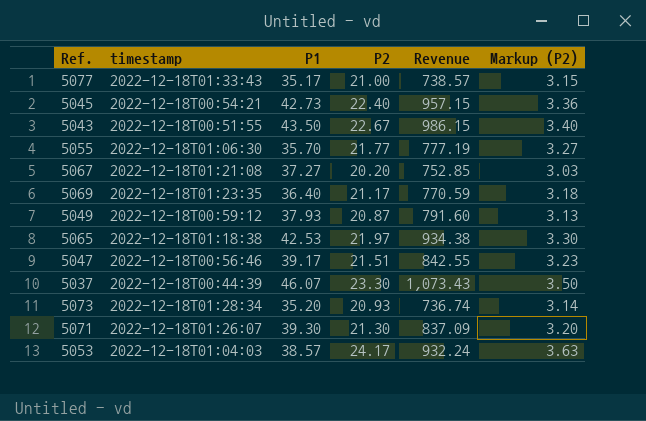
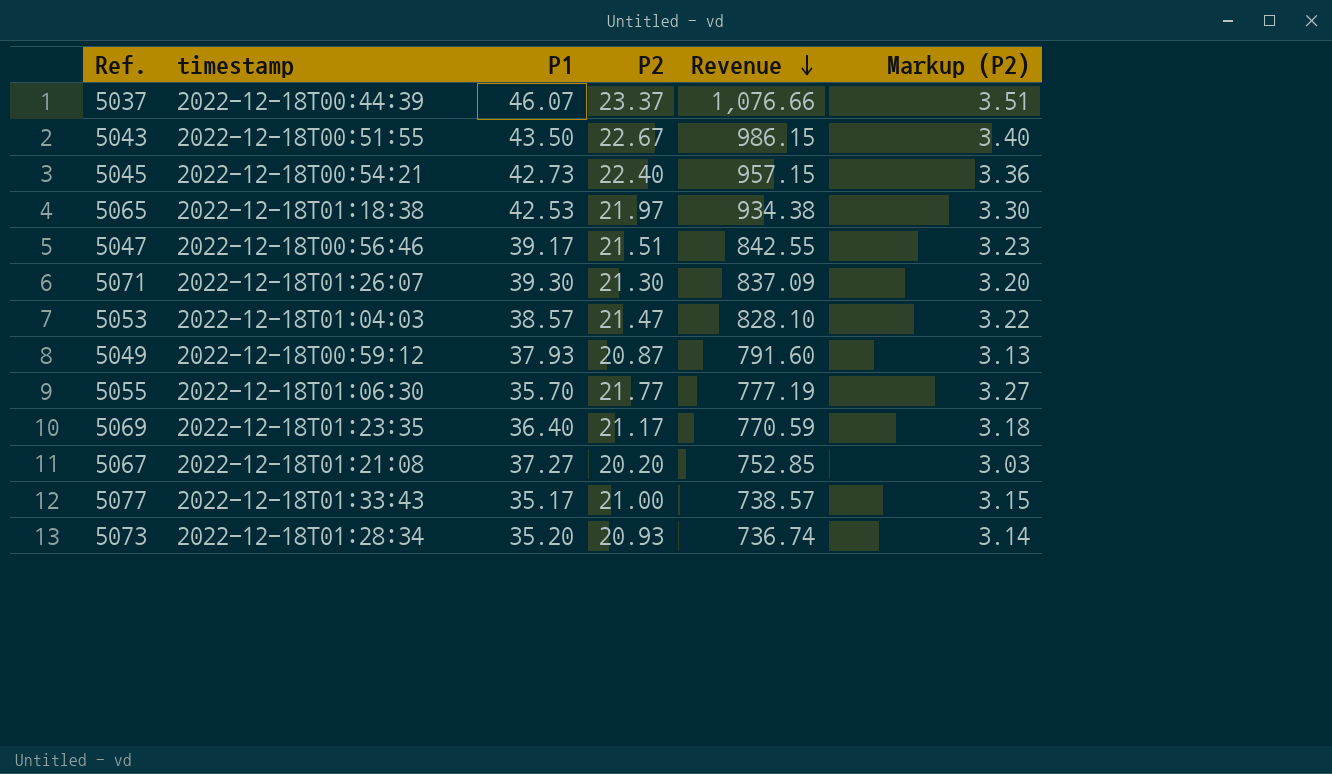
row order: none -> Revenue descending
5037 | P2: 23.30 -> 23.37
5037 | Revenue: 1,073.43 -> 1,076.66
5037 | Markup (P2): 3.50 -> 3.51
5053 | P2: 24.17 -> 21.47
5053 | Revenue: 932.24 -> 828.10
5053 | Markup (P2): 3.63 -> 3.22

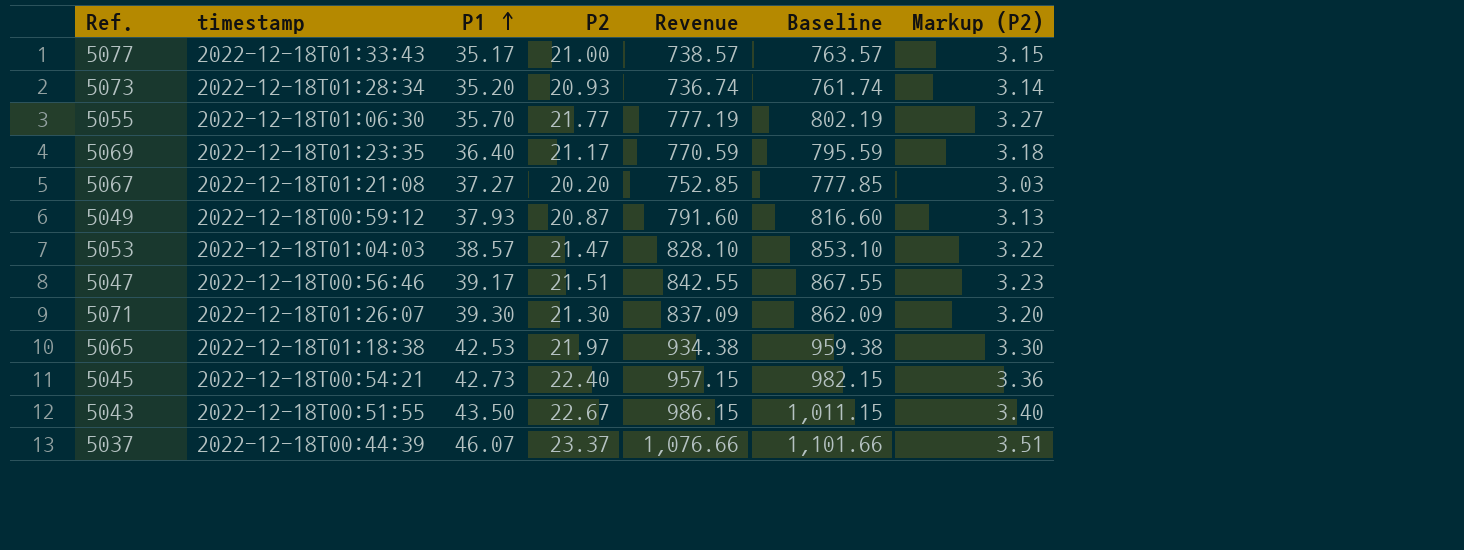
row order: Revenue descending -> P1 ascending
column Baseline | formula: none -> [Revenue] + 25

